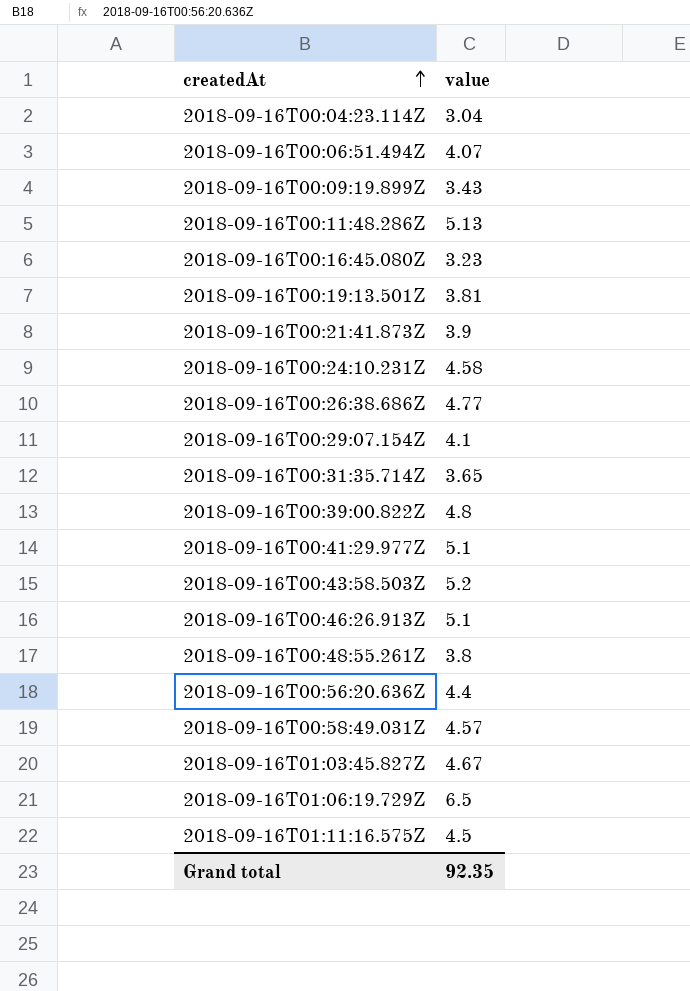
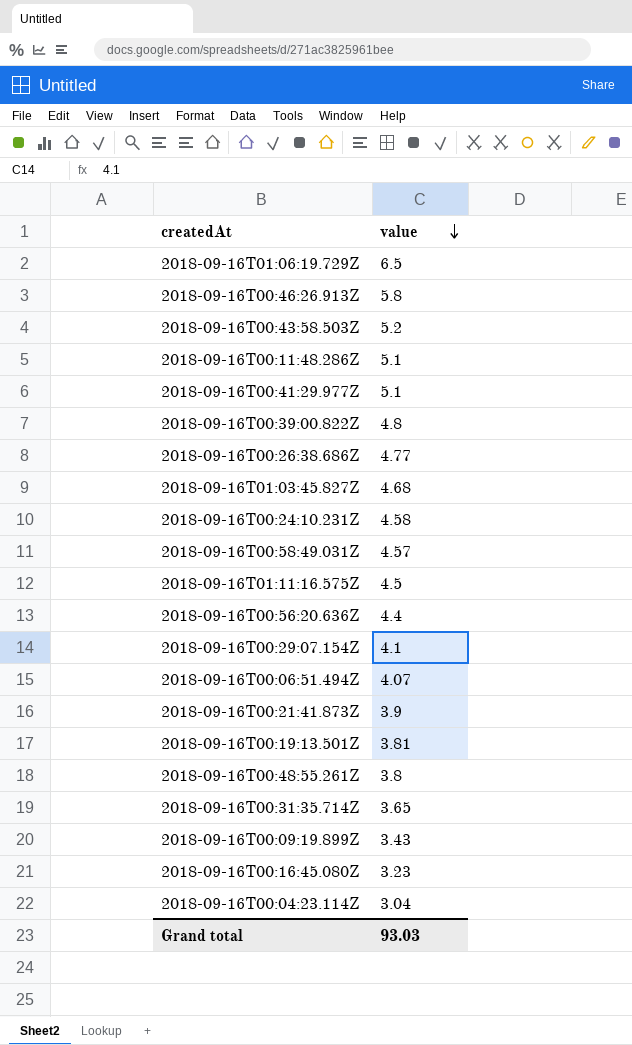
row order: createdAt ascending -> value descending
2018-09-16T00:46:26.913Z | value: 5.1 -> 5.8
2018-09-16T00:11:48.286Z | value: 5.13 -> 5.1
2018-09-16T01:03:45.827Z | value: 4.67 -> 4.68
Grand total | value: 92.35 -> 93.03

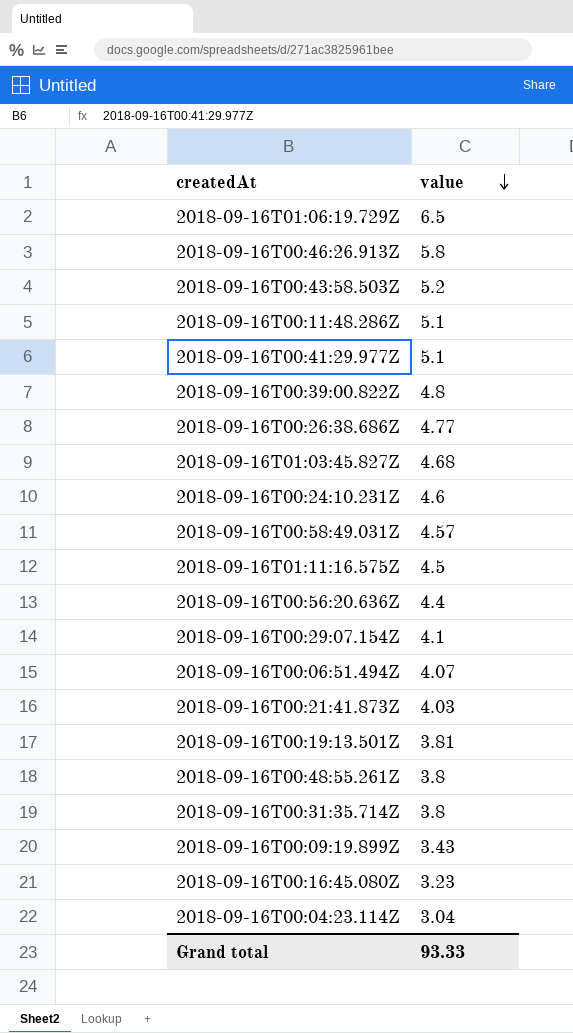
2018-09-16T00:24:10.231Z | value: 4.58 -> 4.6
2018-09-16T00:21:41.873Z | value: 3.9 -> 4.03
2018-09-16T00:31:35.714Z | value: 3.65 -> 3.8
Grand total | value: 93.03 -> 93.33

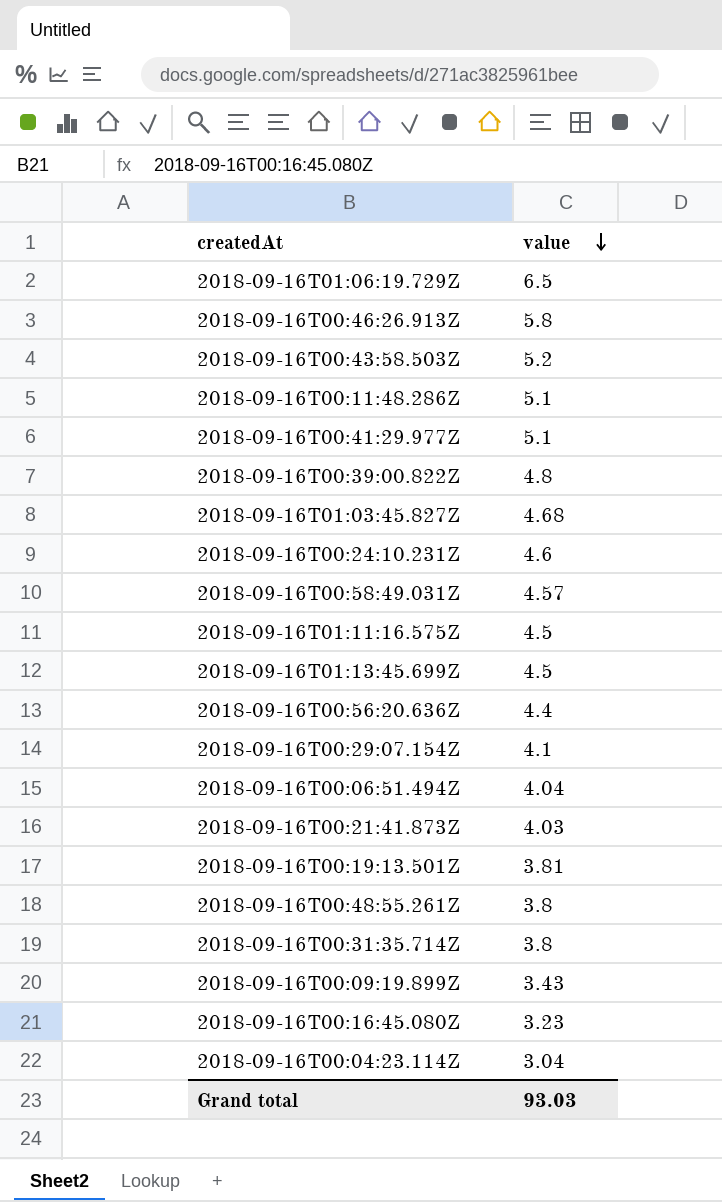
row 2018-09-16T00:26:38.686Z: 4.77 -> none
row 2018-09-16T01:13:45.699Z: none -> 4.5
2018-09-16T00:06:51.494Z | value: 4.07 -> 4.04
Grand total | value: 93.33 -> 93.03

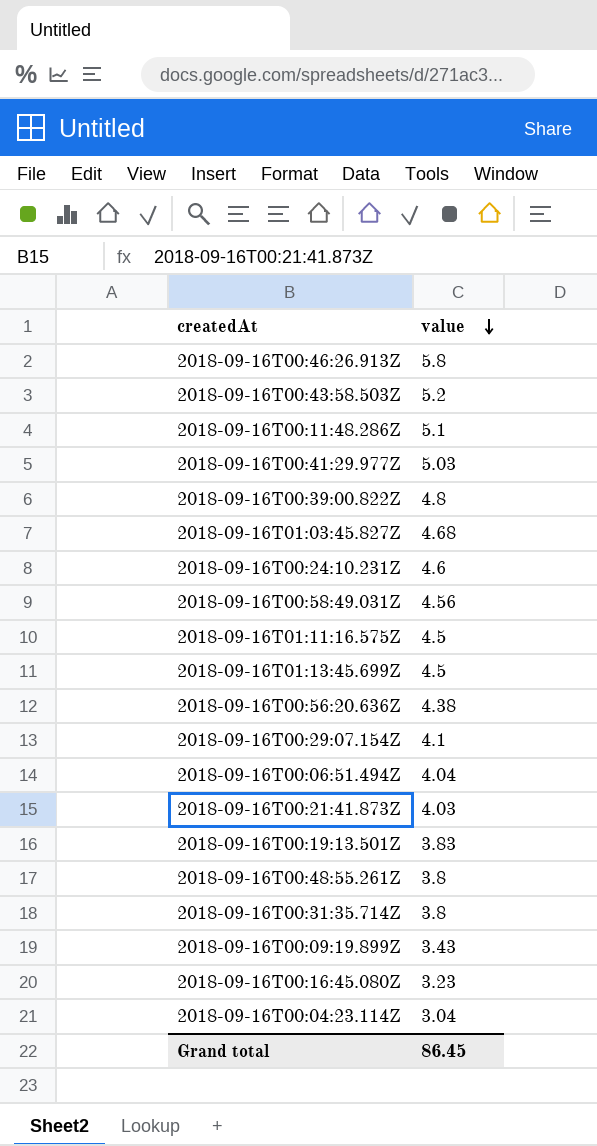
row 2018-09-16T01:06:19.729Z: 6.5 -> none
2018-09-16T00:41:29.977Z | value: 5.1 -> 5.03
2018-09-16T00:58:49.031Z | value: 4.57 -> 4.56
2018-09-16T00:56:20.636Z | value: 4.4 -> 4.38
2018-09-16T00:19:13.501Z | value: 3.81 -> 3.83
Grand total | value: 93.03 -> 86.45

